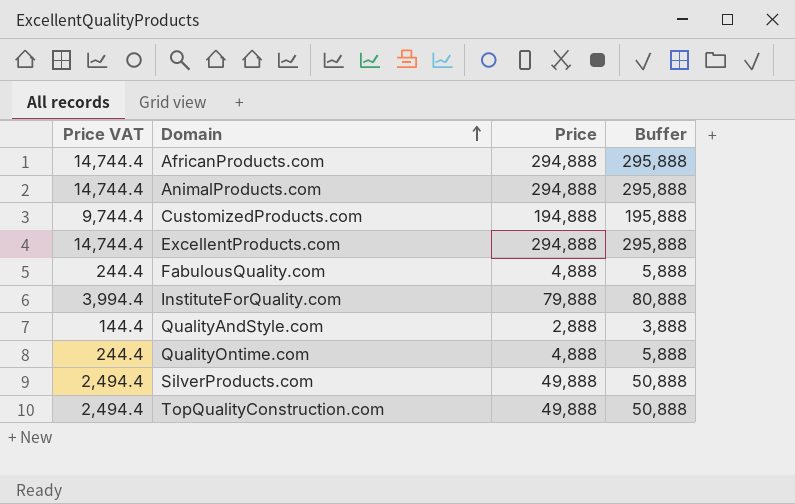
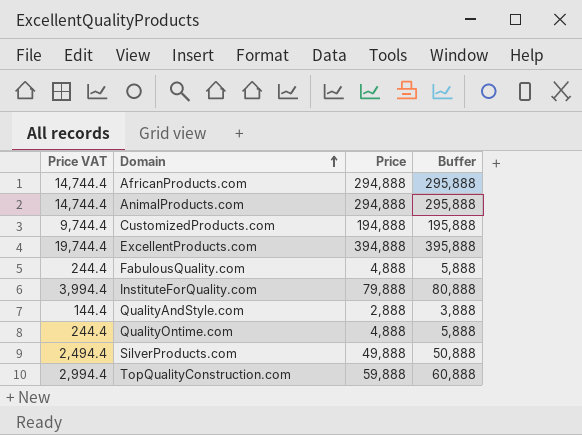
ExcellentProducts.com | Price VAT: 14,744.4 -> 19,744.4
ExcellentProducts.com | Price: 294,888 -> 394,888
ExcellentProducts.com | Buffer: 295,888 -> 395,888
TopQualityConstruction.com | Price VAT: 2,494.4 -> 2,994.4
TopQualityConstruction.com | Price: 49,888 -> 59,888
TopQualityConstruction.com | Buffer: 50,888 -> 60,888

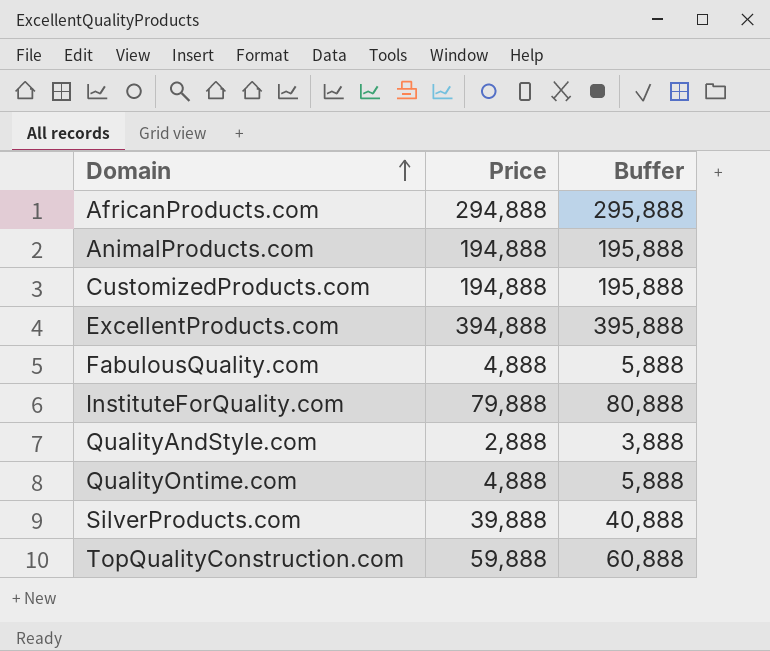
column Price VAT | formula: [Price] * 0.05 -> none
AnimalProducts.com | Price: 294,888 -> 194,888
AnimalProducts.com | Buffer: 295,888 -> 195,888
SilverProducts.com | Price: 49,888 -> 39,888
SilverProducts.com | Buffer: 50,888 -> 40,888

